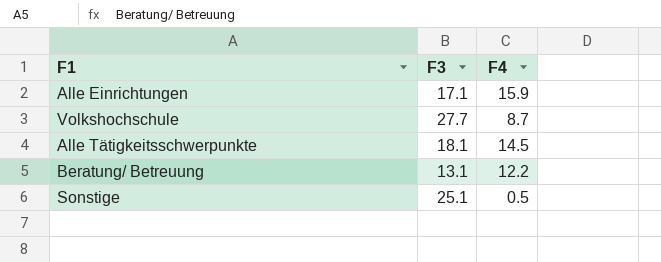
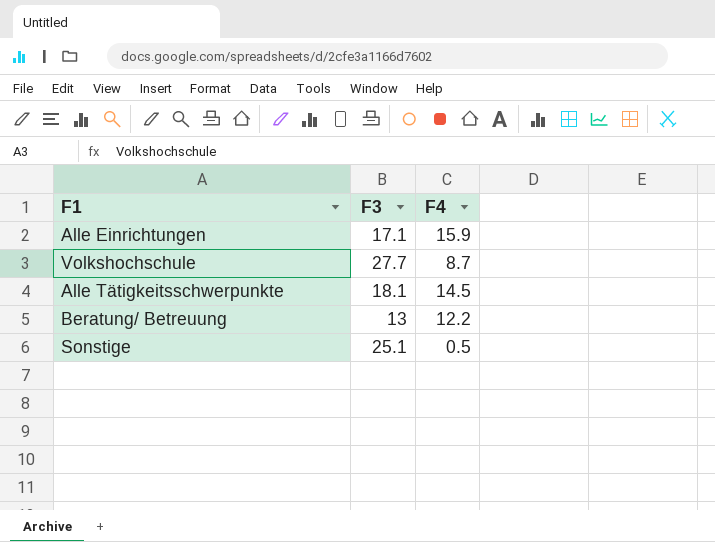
Beratung/ Betreuung | F3: 13.1 -> 13

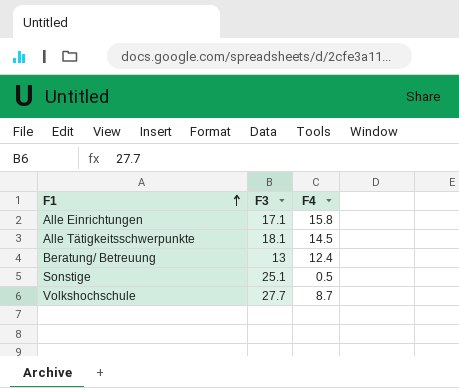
row order: none -> F1 ascending
Alle Einrichtungen | F4: 15.9 -> 15.8
Beratung/ Betreuung | F4: 12.2 -> 12.4

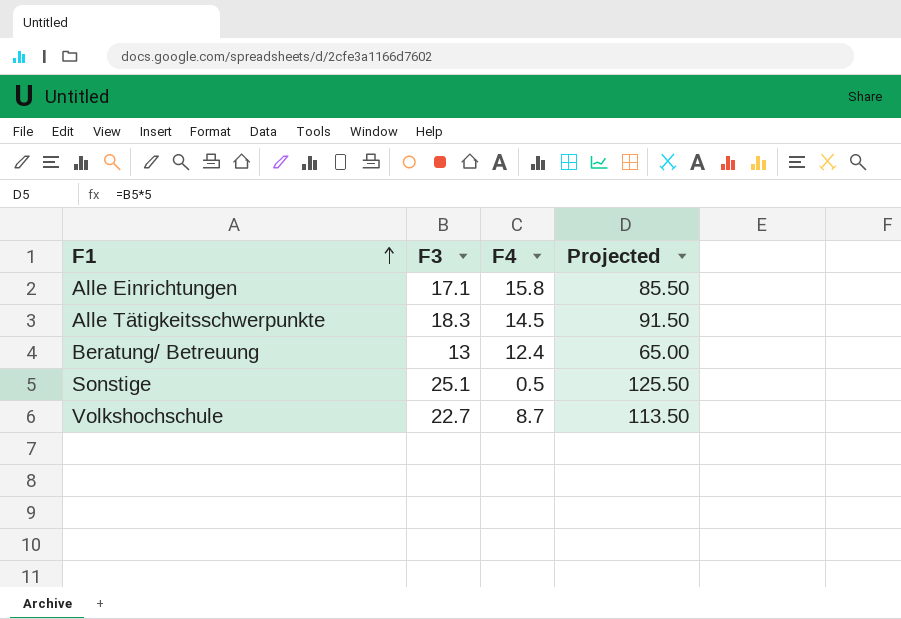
column Projected | formula: none -> [F3] * 5
Alle Tätigkeitsschwerpunkte | F3: 18.1 -> 18.3
Volkshochschule | F3: 27.7 -> 22.7

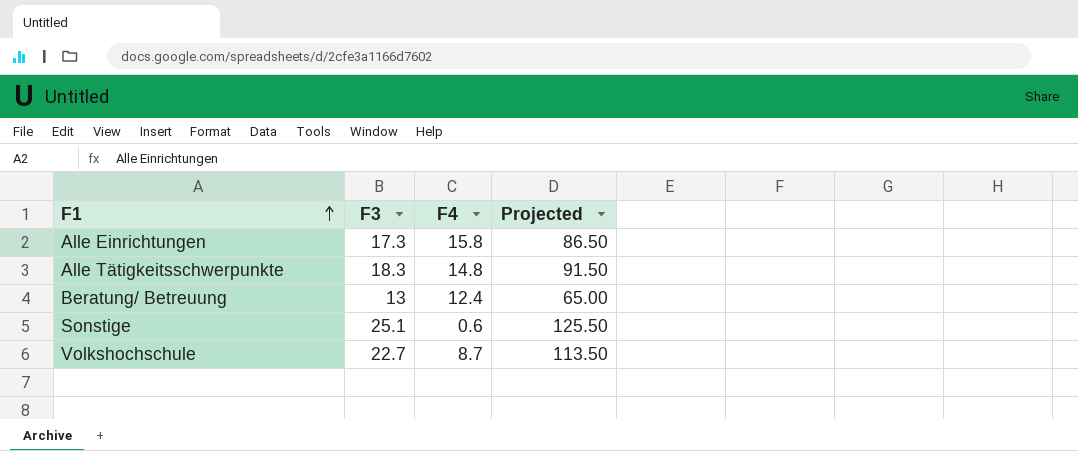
Alle Einrichtungen | F3: 17.1 -> 17.3
Alle Einrichtungen | Projected: 85.50 -> 86.50
Alle Tätigkeitsschwerpunkte | F4: 14.5 -> 14.8
Sonstige | F4: 0.5 -> 0.6

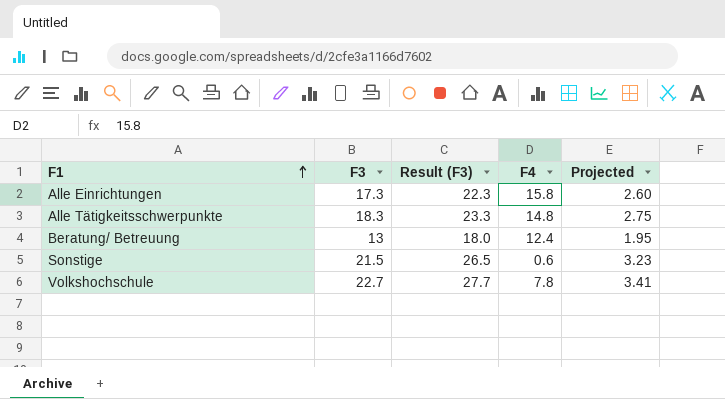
column Result (F3) | formula: none -> [F3] + 5
column Projected | formula: [F3] * 5 -> [F3] * 0.15
Sonstige | F3: 25.1 -> 21.5
Volkshochschule | F4: 8.7 -> 7.8

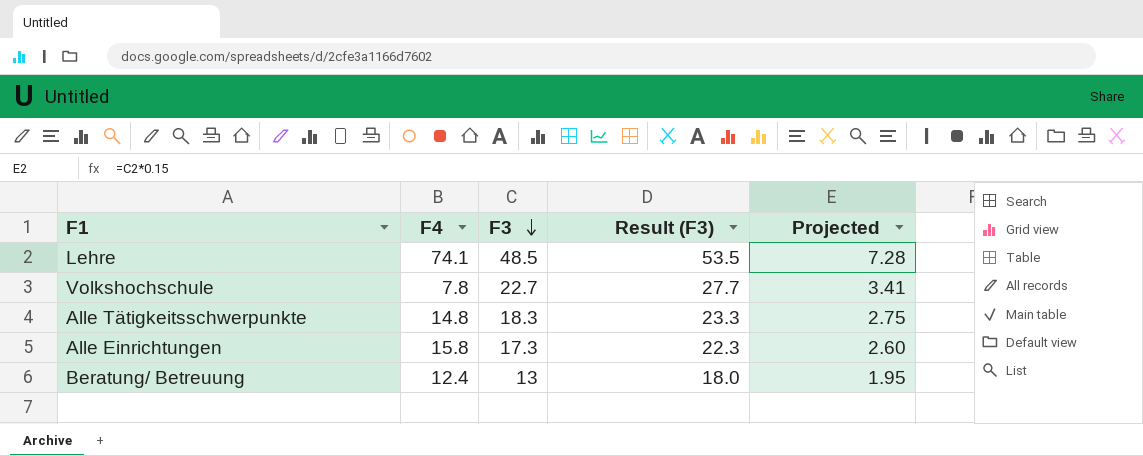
row order: F1 ascending -> F3 descending
column F4 | position: 4 -> 2
row Sonstige: 21.5 | 26.5 | 0.6 | 3.23 -> none
row Lehre: none -> 74.1 | 48.5 | 53.5 | 7.28

